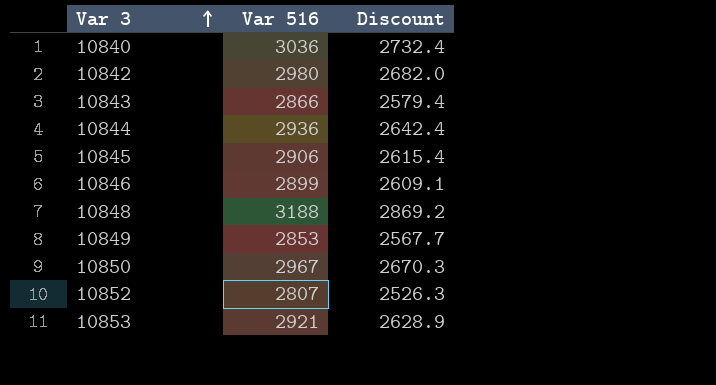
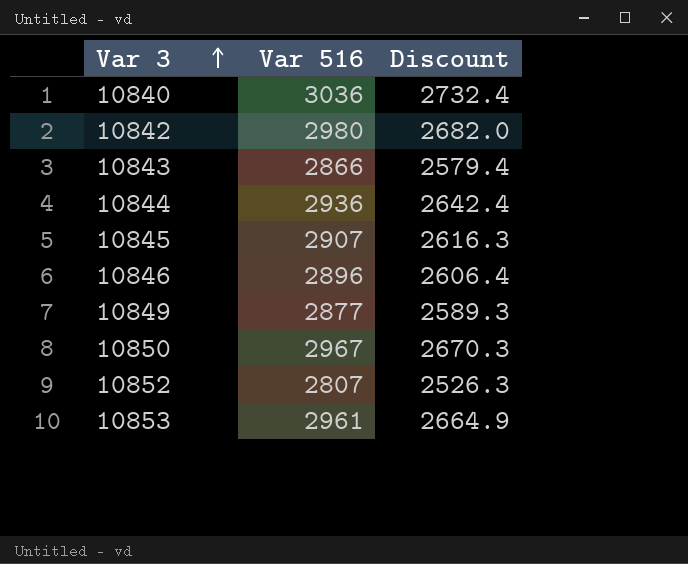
row 10848: 3188 | 2869.2 -> none
10845 | Var 516: 2906 -> 2907
10845 | Discount: 2615.4 -> 2616.3
10846 | Var 516: 2899 -> 2896
10846 | Discount: 2609.1 -> 2606.4
10849 | Var 516: 2853 -> 2877
10849 | Discount: 2567.7 -> 2589.3
10853 | Var 516: 2921 -> 2961
10853 | Discount: 2628.9 -> 2664.9

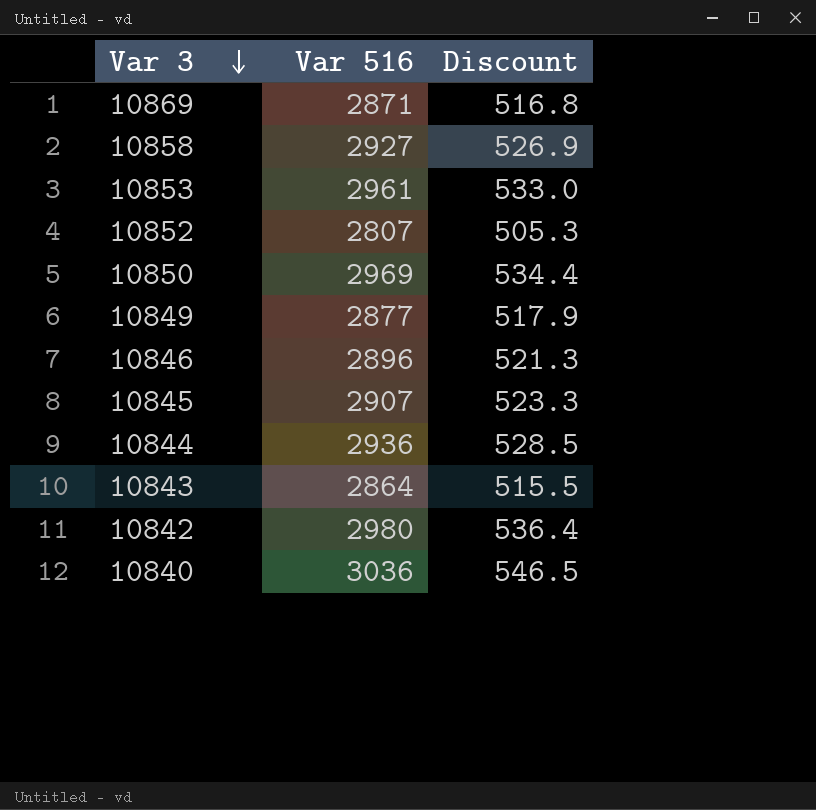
row order: Var 3 ascending -> Var 3 descending
column Discount | formula: [Var 516] * 0.9 -> [Var 516] * 0.18
row 10869: none -> 2871 | 516.8
row 10858: none -> 2927 | 526.9
10850 | Var 516: 2967 -> 2969
10843 | Var 516: 2866 -> 2864

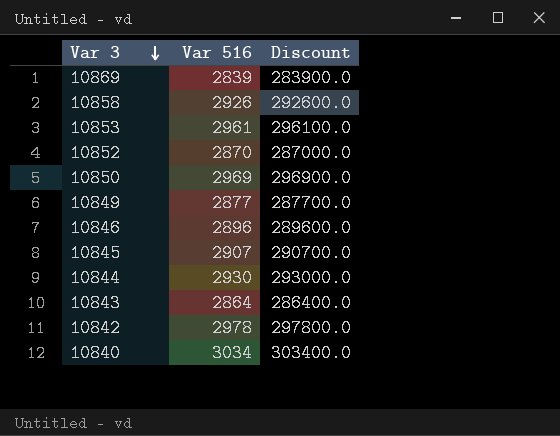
column Discount | formula: [Var 516] * 0.18 -> [Var 516] * 100
10869 | Var 516: 2871 -> 2839
10858 | Var 516: 2927 -> 2926
10852 | Var 516: 2807 -> 2870
10844 | Var 516: 2936 -> 2930
10842 | Var 516: 2980 -> 2978
10840 | Var 516: 3036 -> 3034

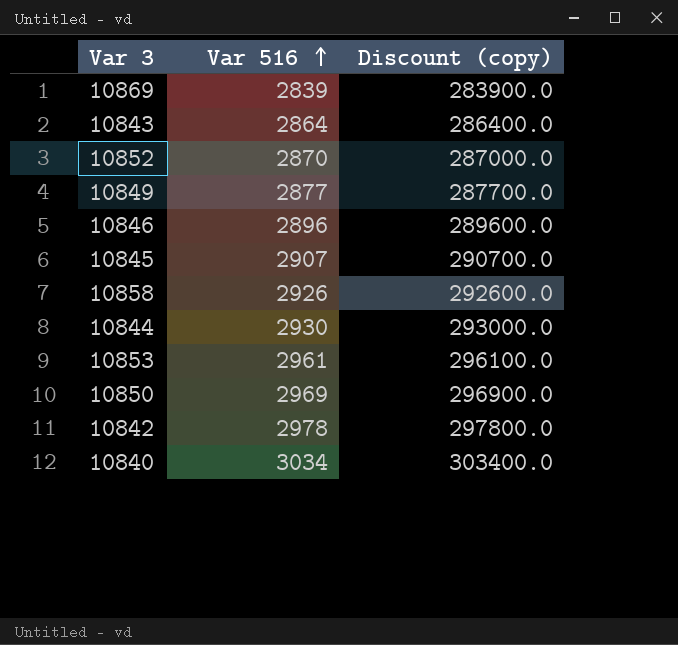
row order: Var 3 descending -> Var 516 ascending
column name: Discount -> Discount (copy)

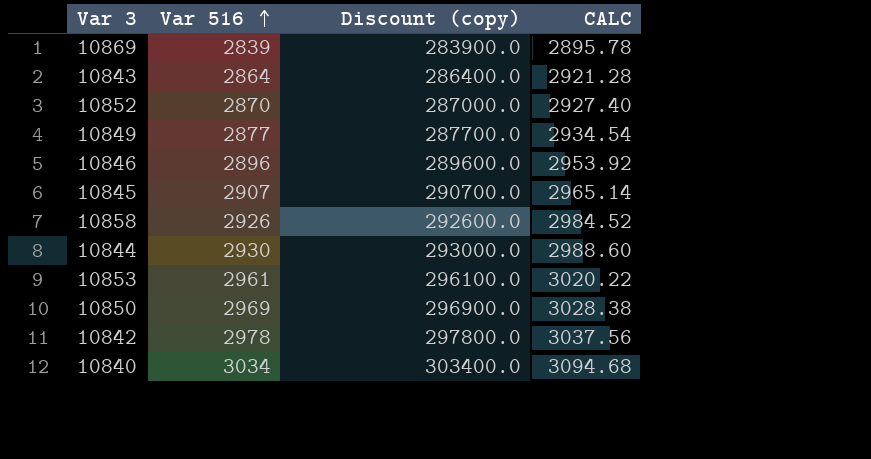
column CALC | formula: none -> [Var 516] * 1.02

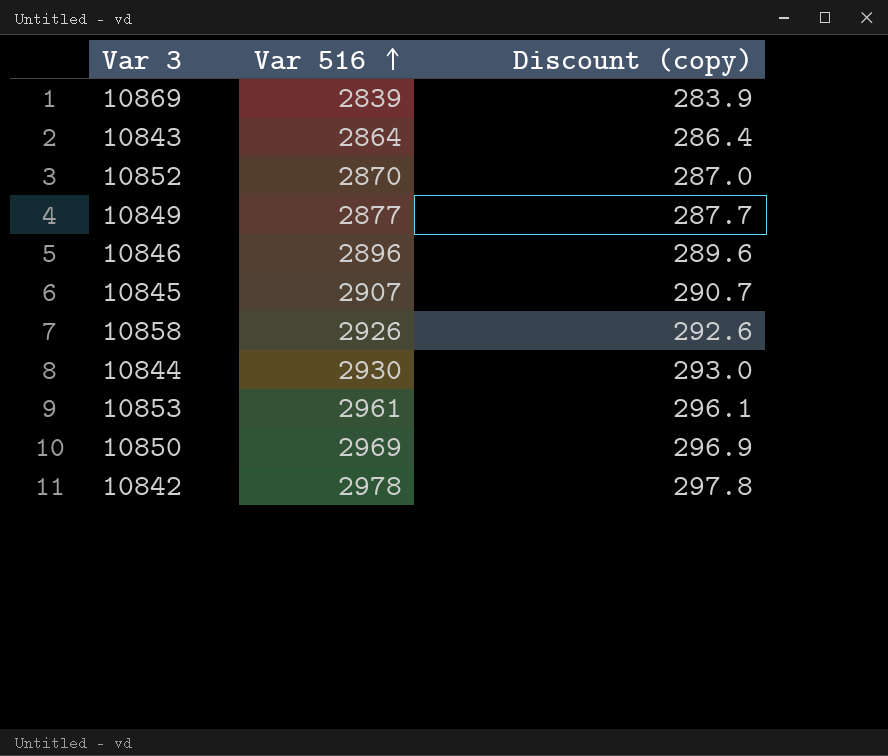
column CALC | formula: [Var 516] * 1.02 -> none
column Discount (copy) | formula: [Var 516] * 100 -> [Var 516] * 0.1
row 10840: 3034 | 303400.0 | 3094.68 -> none

